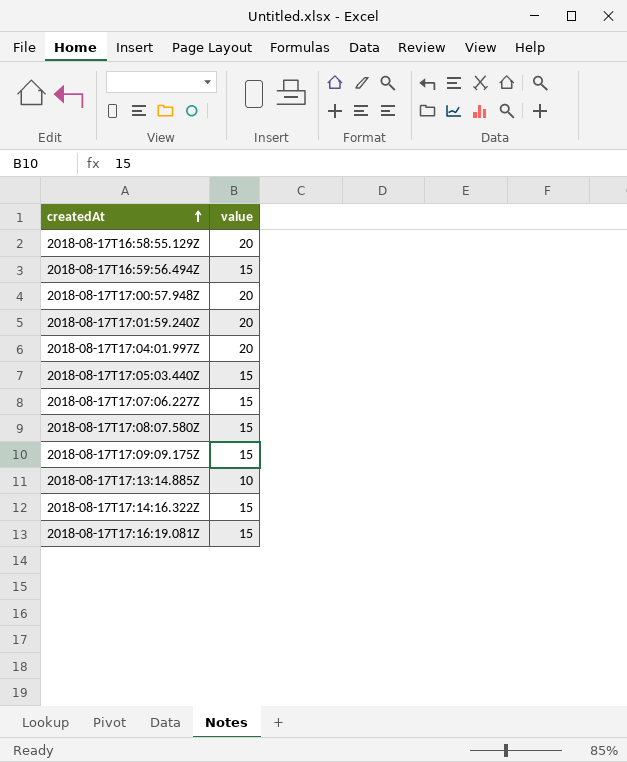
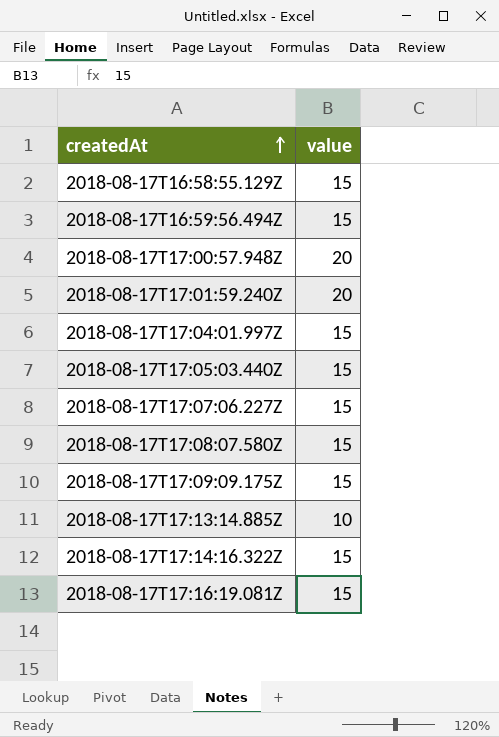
2018-08-17T16:58:55.129Z | value: 20 -> 15
2018-08-17T17:04:01.997Z | value: 20 -> 15

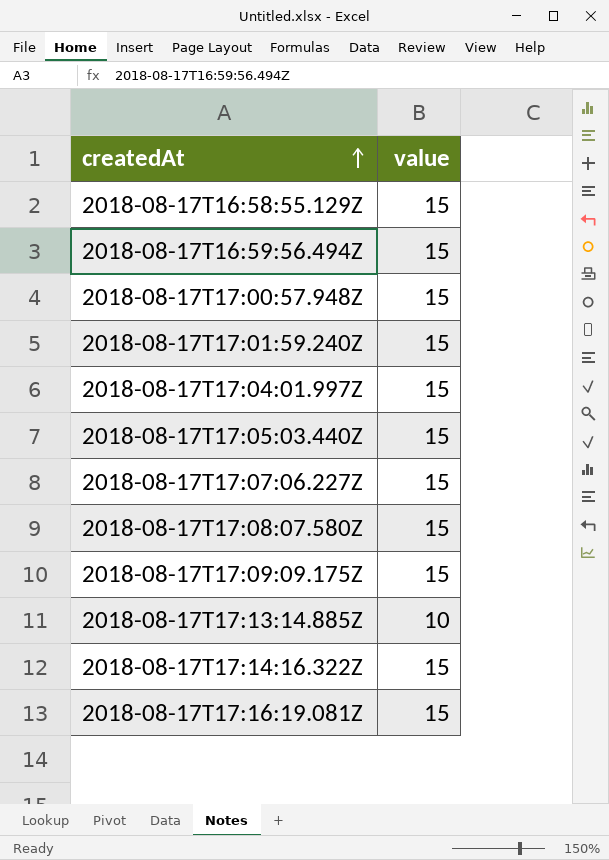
2018-08-17T17:00:57.948Z | value: 20 -> 15
2018-08-17T17:01:59.240Z | value: 20 -> 15

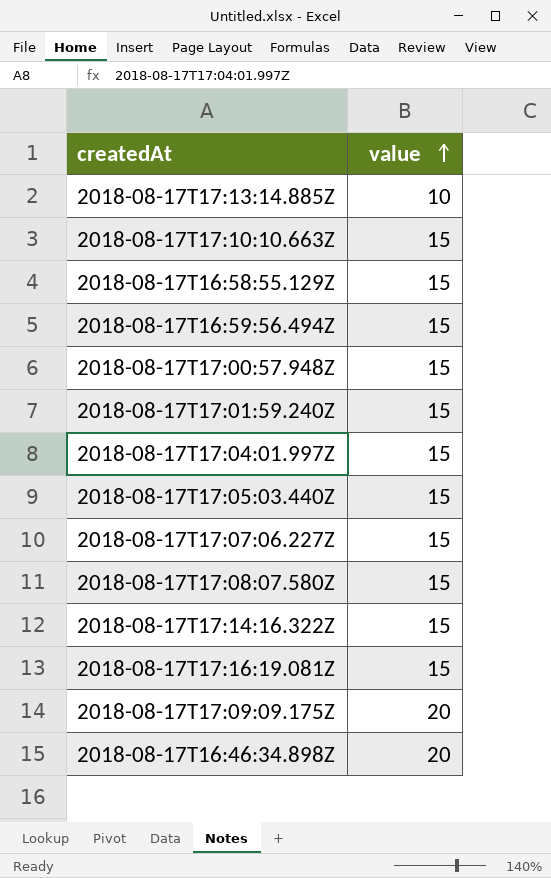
row order: createdAt ascending -> value ascending
row 2018-08-17T17:10:10.663Z: none -> 15
2018-08-17T17:09:09.175Z | value: 15 -> 20
row 2018-08-17T16:46:34.898Z: none -> 20

